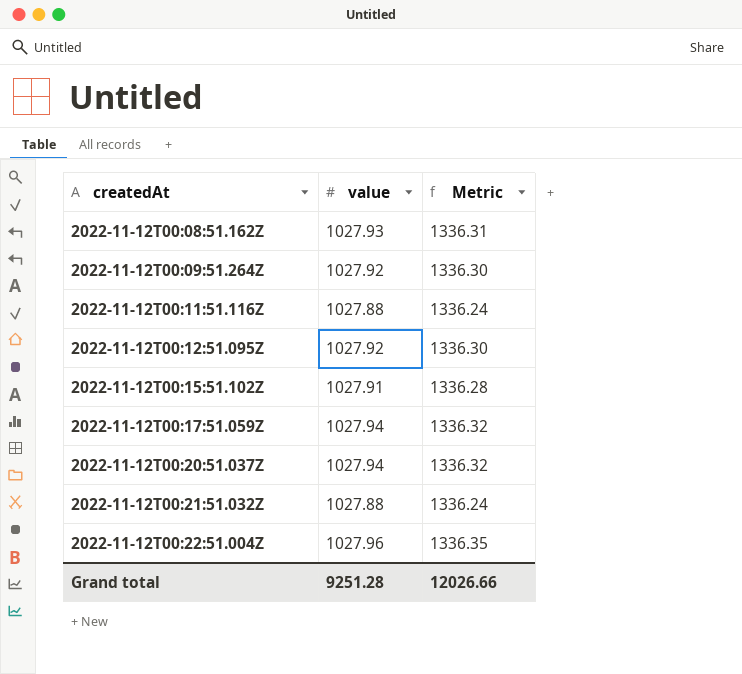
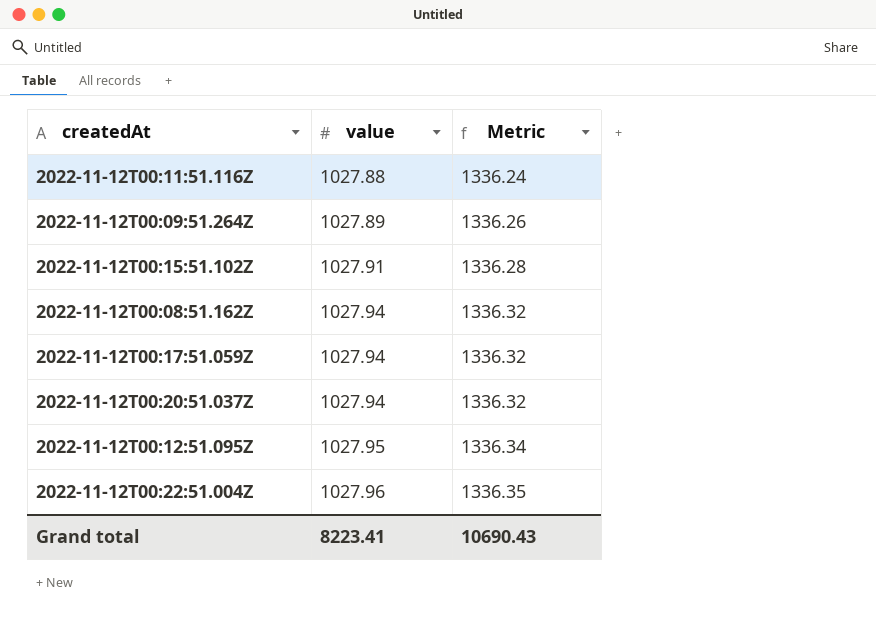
row order: createdAt ascending -> value ascending
row 2022-11-12T00:21:51.032Z: 1027.88 | 1336.24 -> none
2022-11-12T00:09:51.264Z | value: 1027.92 -> 1027.89
2022-11-12T00:09:51.264Z | Metric: 1336.30 -> 1336.26
2022-11-12T00:08:51.162Z | value: 1027.93 -> 1027.94
2022-11-12T00:08:51.162Z | Metric: 1336.31 -> 1336.32
2022-11-12T00:12:51.095Z | value: 1027.92 -> 1027.95
2022-11-12T00:12:51.095Z | Metric: 1336.30 -> 1336.34
Grand total | value: 9251.28 -> 8223.41
Grand total | Metric: 12026.66 -> 10690.43

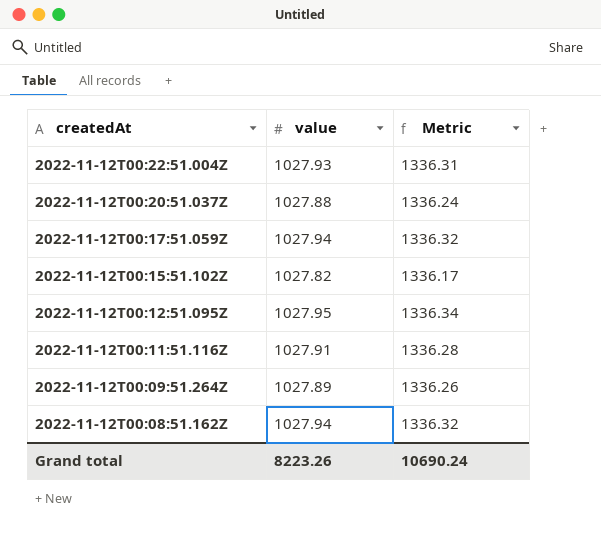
row order: value ascending -> createdAt descending
2022-11-12T00:22:51.004Z | value: 1027.96 -> 1027.93
2022-11-12T00:22:51.004Z | Metric: 1336.35 -> 1336.31
2022-11-12T00:20:51.037Z | value: 1027.94 -> 1027.88
2022-11-12T00:20:51.037Z | Metric: 1336.32 -> 1336.24
2022-11-12T00:15:51.102Z | value: 1027.91 -> 1027.82
2022-11-12T00:15:51.102Z | Metric: 1336.28 -> 1336.17
2022-11-12T00:11:51.116Z | value: 1027.88 -> 1027.91
2022-11-12T00:11:51.116Z | Metric: 1336.24 -> 1336.28
Grand total | value: 8223.41 -> 8223.26
Grand total | Metric: 10690.43 -> 10690.24

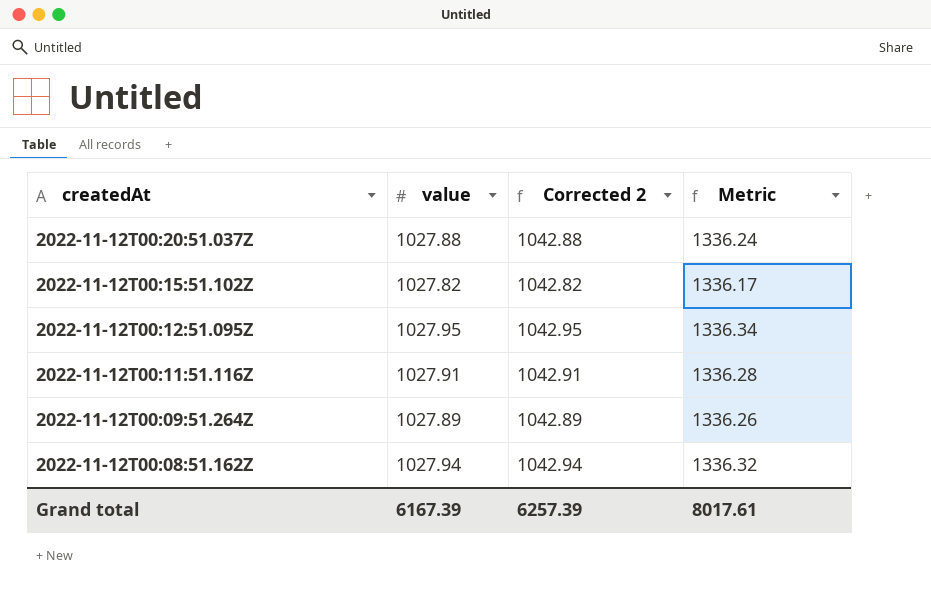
column Corrected 2 | formula: none -> [value] + 15
row 2022-11-12T00:22:51.004Z: 1027.93 | 1336.31 -> none
row 2022-11-12T00:17:51.059Z: 1027.94 | 1336.32 -> none
Grand total | value: 8223.26 -> 6167.39
Grand total | Metric: 10690.24 -> 8017.61

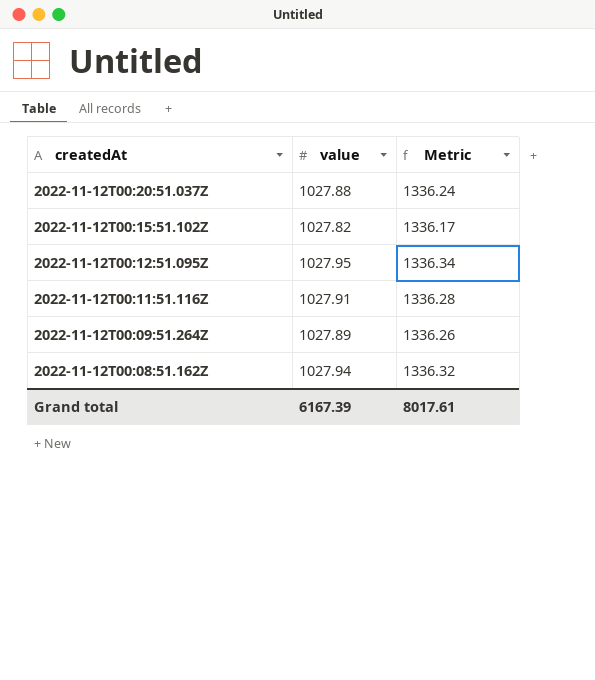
column Corrected 2 | formula: [value] + 15 -> none

